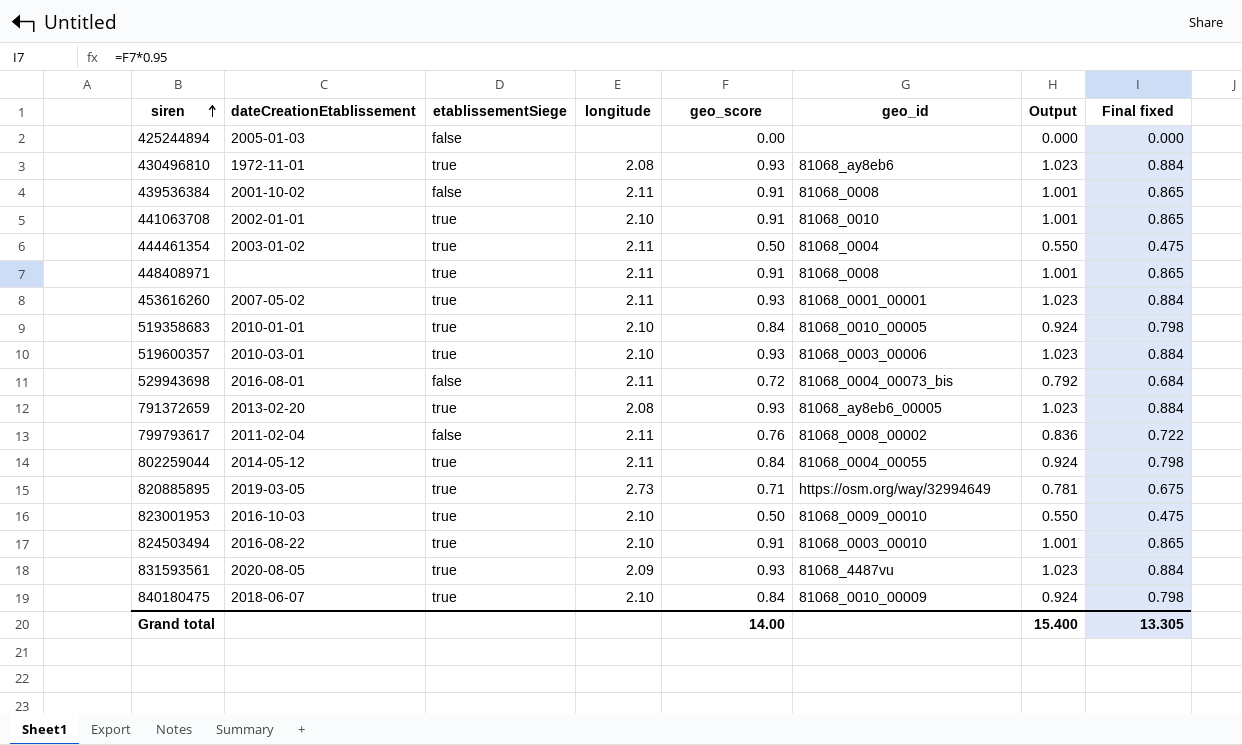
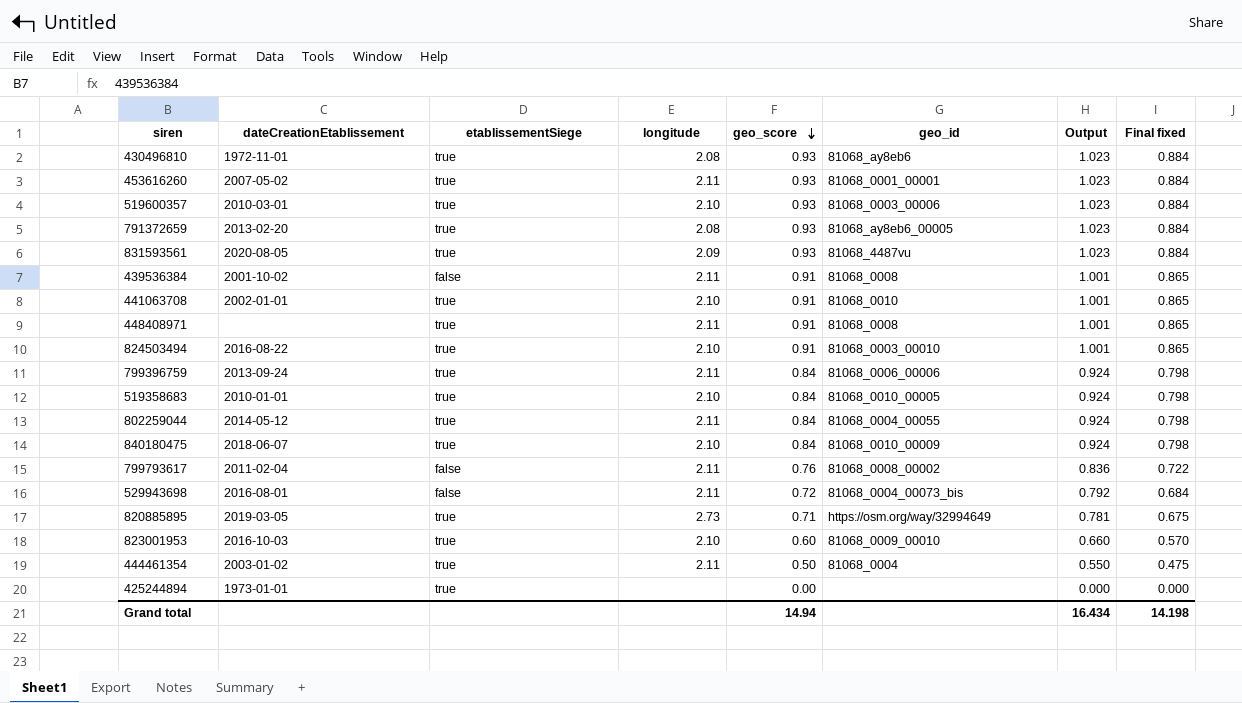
row order: siren ascending -> geo_score descending
row 799396759: none -> 2013-09-24 | true | 2.11 | 0.84 | 81068_0006_00006 | 0.924 | 0.798
823001953 | geo_score: 0.50 -> 0.60
823001953 | Output: 0.550 -> 0.660
823001953 | Final fixed: 0.475 -> 0.570
425244894 | dateCreationEtablissement: 2005-01-03 -> 1973-01-01
425244894 | etablissementSiege: false -> true
Grand total | geo_score: 14.00 -> 14.94
Grand total | Output: 15.400 -> 16.434
Grand total | Final fixed: 13.305 -> 14.198

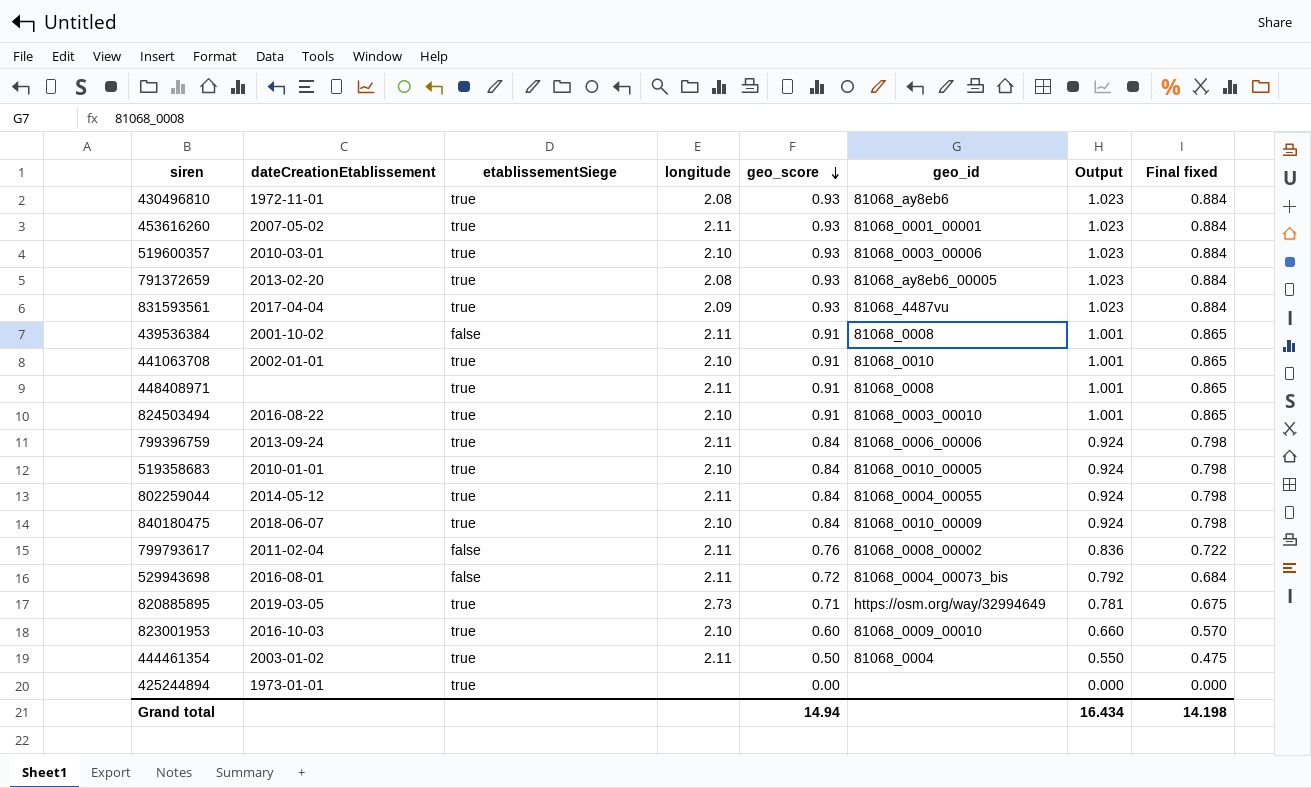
831593561 | dateCreationEtablissement: 2020-08-05 -> 2017-04-04

